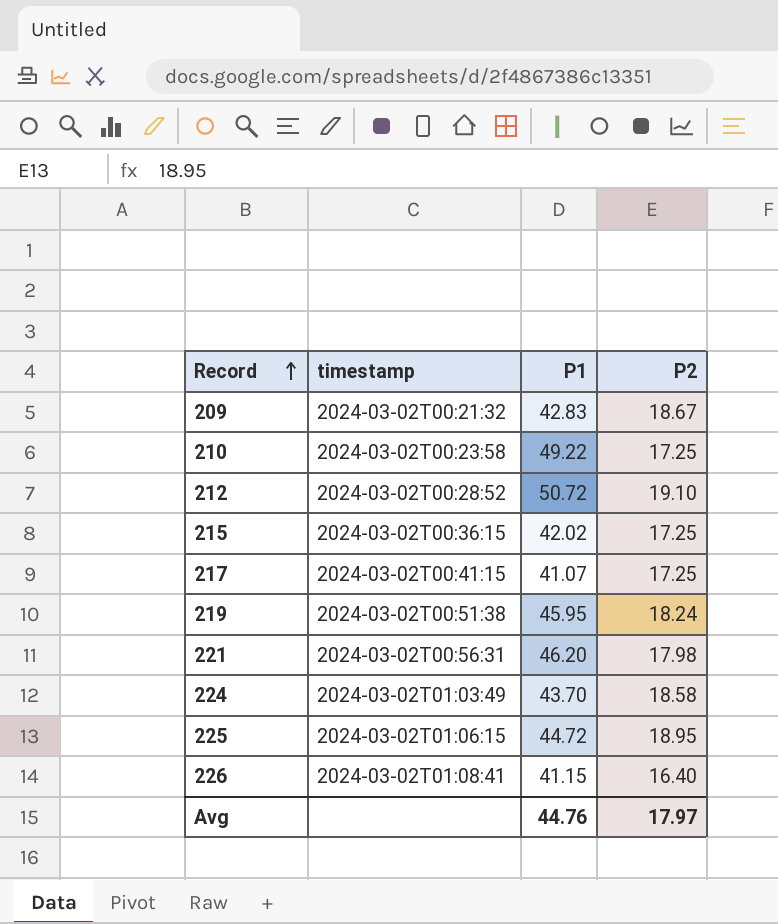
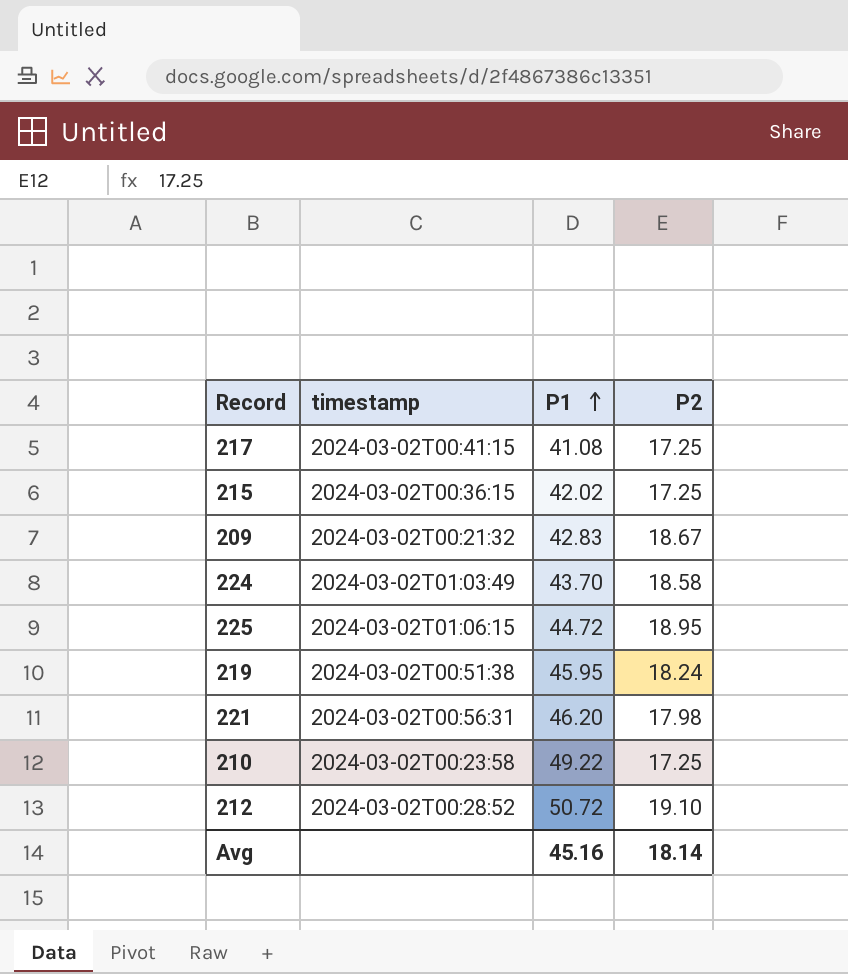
row order: Record ascending -> P1 ascending
row 226: 2024-03-02T01:08:41 | 41.15 | 16.40 -> none
217 | P1: 41.07 -> 41.08
Avg | P1: 44.76 -> 45.16
Avg | P2: 17.97 -> 18.14

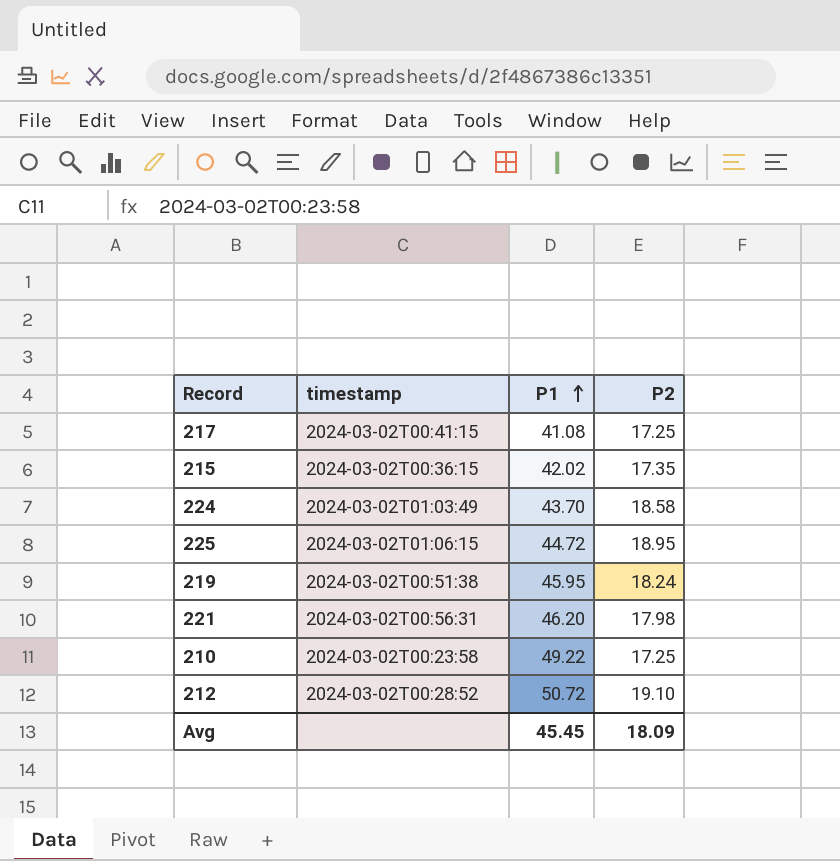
row 209: 2024-03-02T00:21:32 | 42.83 | 18.67 -> none
215 | P2: 17.25 -> 17.35
Avg | P1: 45.16 -> 45.45
Avg | P2: 18.14 -> 18.09

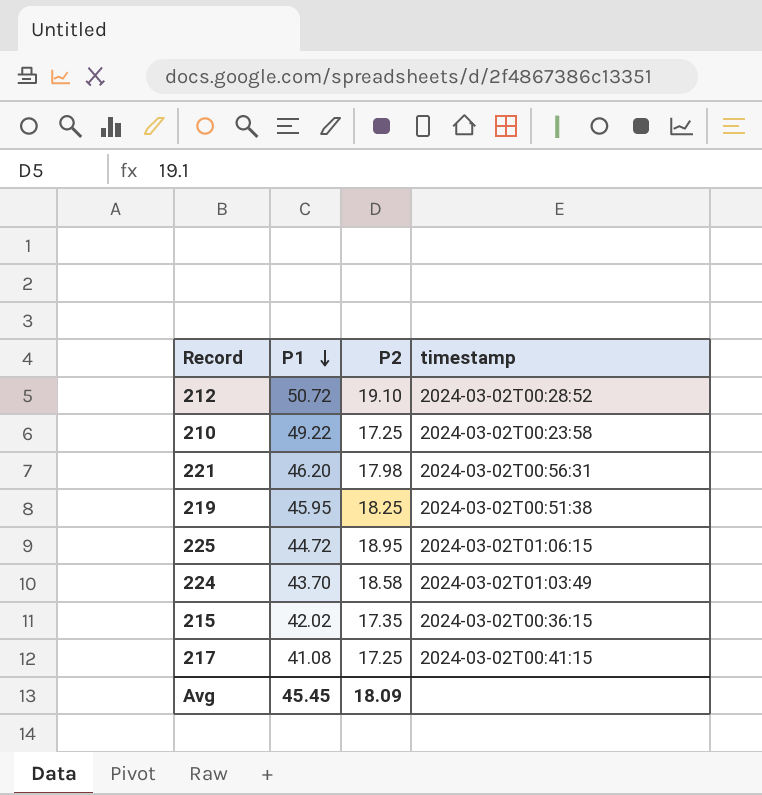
row order: P1 ascending -> P1 descending
column timestamp | position: 2 -> 4
219 | P2: 18.24 -> 18.25

